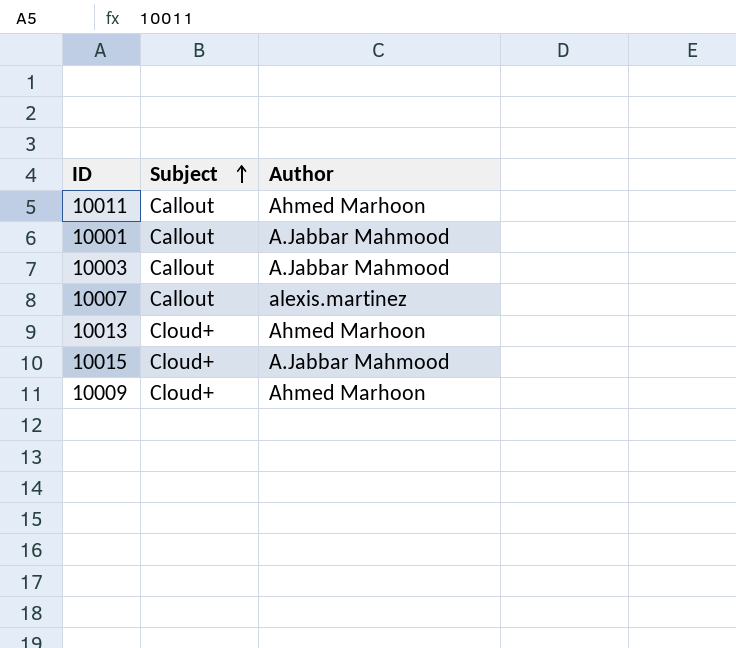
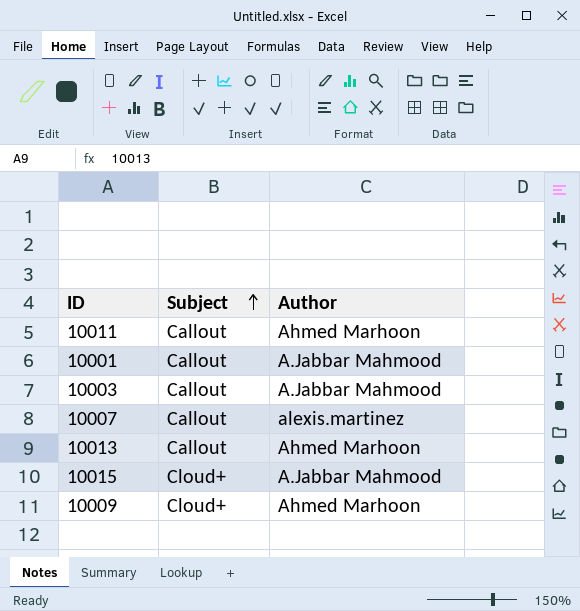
10013 | Subject: Cloud+ -> Callout

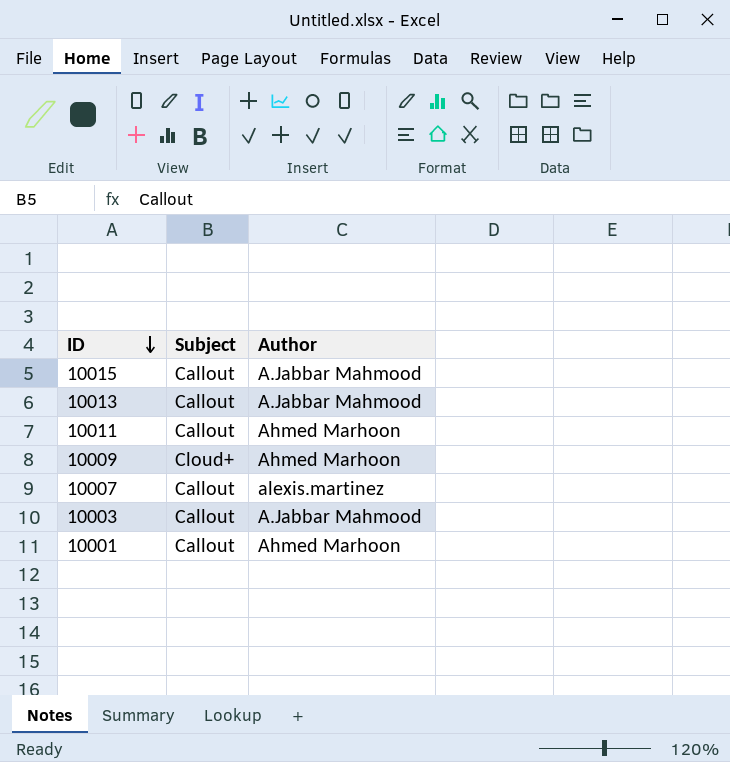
row order: Subject ascending -> ID descending
10015 | Subject: Cloud+ -> Callout
10013 | Author: Ahmed Marhoon -> A.Jabbar Mahmood
10001 | Author: A.Jabbar Mahmood -> Ahmed Marhoon

